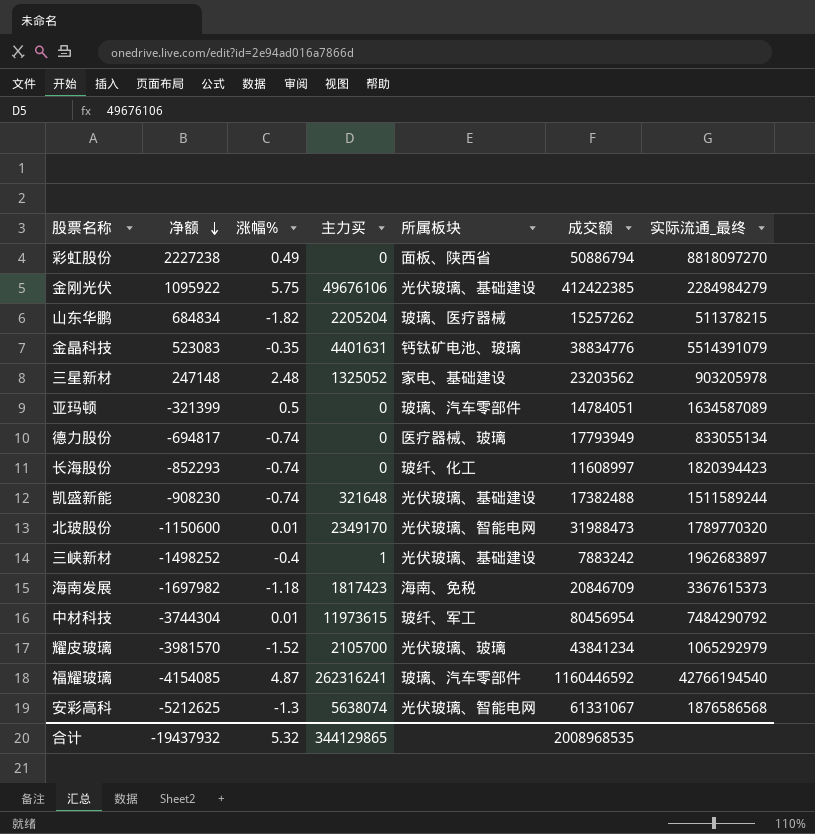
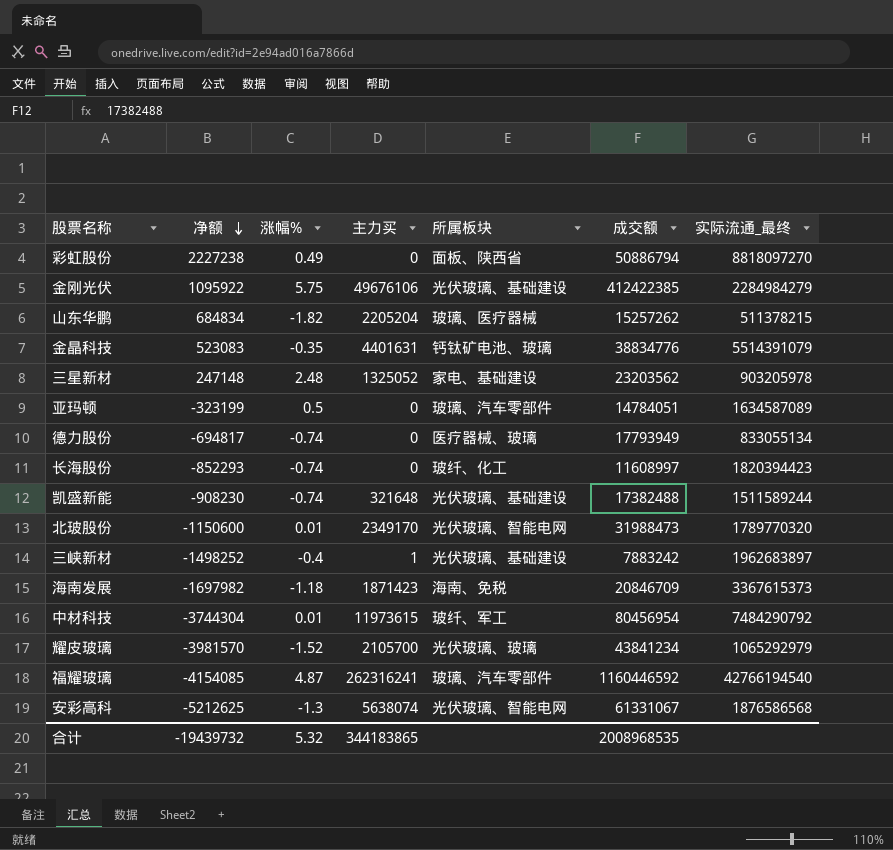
亚玛顿 | 净额: -321399 -> -323199
海南发展 | 主力买: 1817423 -> 1871423
合计 | 净额: -19437932 -> -19439732
合计 | 主力买: 344129865 -> 344183865

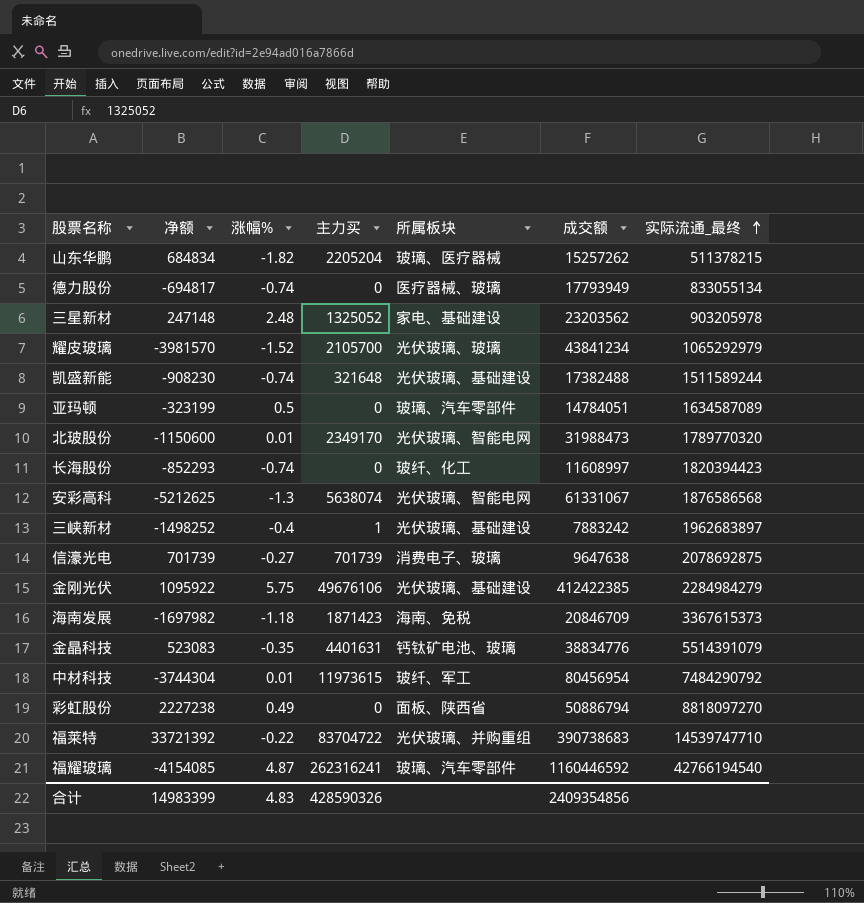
row order: 净额 descending -> 实际流通_最终 ascending
row 信濠光电: none -> 701739 | -0.27 | 701739 | 消费电子、玻璃 | 9647638 | 2078692875
row 福莱特: none -> 33721392 | -0.22 | 83704722 | 光伏玻璃、并购重组 | 390738683 | 14539747710
合计 | 净额: -19439732 -> 14983399
合计 | 涨幅%: 5.32 -> 4.83
合计 | 主力买: 344183865 -> 428590326
合计 | 成交额: 2008968535 -> 2409354856

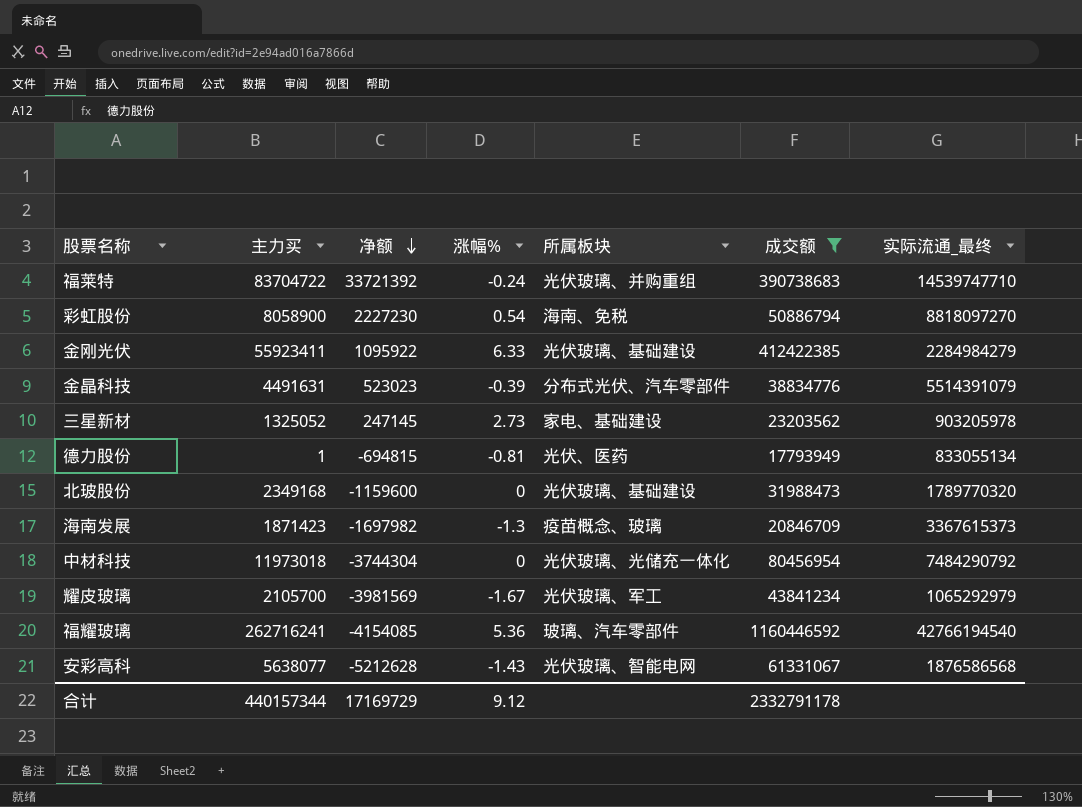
filter: none -> 成交额 >= 17793949
row order: 实际流通_最终 ascending -> 净额 descending
column 主力买 | position: 4 -> 2
福莱特 | 涨幅%: -0.22 -> -0.24
彩虹股份 | 主力买: 0 -> 8058900
彩虹股份 | 净额: 2227238 -> 2227230
彩虹股份 | 涨幅%: 0.49 -> 0.54
彩虹股份 | 所属板块: 面板、陕西省 -> 海南、免税
金刚光伏 | 主力买: 49676106 -> 55923411
金刚光伏 | 涨幅%: 5.75 -> 6.33
金晶科技 | 主力买: 4401631 -> 4491631
金晶科技 | 净额: 523083 -> 523023
金晶科技 | 涨幅%: -0.35 -> -0.39
金晶科技 | 所属板块: 钙钛矿电池、玻璃 -> 分布式光伏、汽车零部件
三星新材 | 净额: 247148 -> 247145
三星新材 | 涨幅%: 2.48 -> 2.73
德力股份 | 主力买: 0 -> 1
德力股份 | 净额: -694817 -> -694815
德力股份 | 涨幅%: -0.74 -> -0.81
德力股份 | 所属板块: 医疗器械、玻璃 -> 光伏、医药
北玻股份 | 主力买: 2349170 -> 2349168
北玻股份 | 净额: -1150600 -> -1159600
北玻股份 | 涨幅%: 0.01 -> 0
北玻股份 | 所属板块: 光伏玻璃、智能电网 -> 光伏玻璃、基础建设
海南发展 | 涨幅%: -1.18 -> -1.3
海南发展 | 所属板块: 海南、免税 -> 疫苗概念、玻璃
中材科技 | 主力买: 11973615 -> 11973018
中材科技 | 涨幅%: 0.01 -> 0
中材科技 | 所属板块: 玻纤、军工 -> 光伏玻璃、光储充一体化
耀皮玻璃 | 净额: -3981570 -> -3981569
耀皮玻璃 | 涨幅%: -1.52 -> -1.67
耀皮玻璃 | 所属板块: 光伏玻璃、玻璃 -> 光伏玻璃、军工
福耀玻璃 | 主力买: 262316241 -> 262716241
福耀玻璃 | 涨幅%: 4.87 -> 5.36
安彩高科 | 主力买: 5638074 -> 5638077
安彩高科 | 净额: -5212625 -> -5212628
安彩高科 | 涨幅%: -1.3 -> -1.43
合计 | 主力买: 428590326 -> 440157344
合计 | 净额: 14983399 -> 17169729
合计 | 涨幅%: 4.83 -> 9.12
合计 | 成交额: 2409354856 -> 2332791178

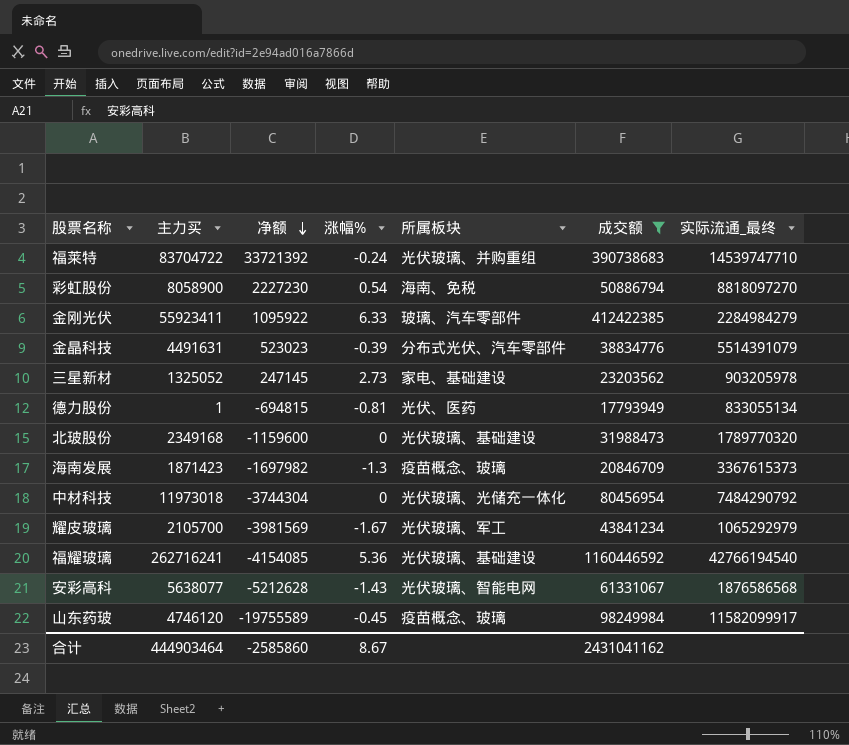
金刚光伏 | 所属板块: 光伏玻璃、基础建设 -> 玻璃、汽车零部件
福耀玻璃 | 所属板块: 玻璃、汽车零部件 -> 光伏玻璃、基础建设
row 山东药玻: none -> 4746120 | -19755589 | -0.45 | 疫苗概念、玻璃 | 98249984 | 11582099917
合计 | 主力买: 440157344 -> 444903464
合计 | 净额: 17169729 -> -2585860
合计 | 涨幅%: 9.12 -> 8.67
合计 | 成交额: 2332791178 -> 2431041162

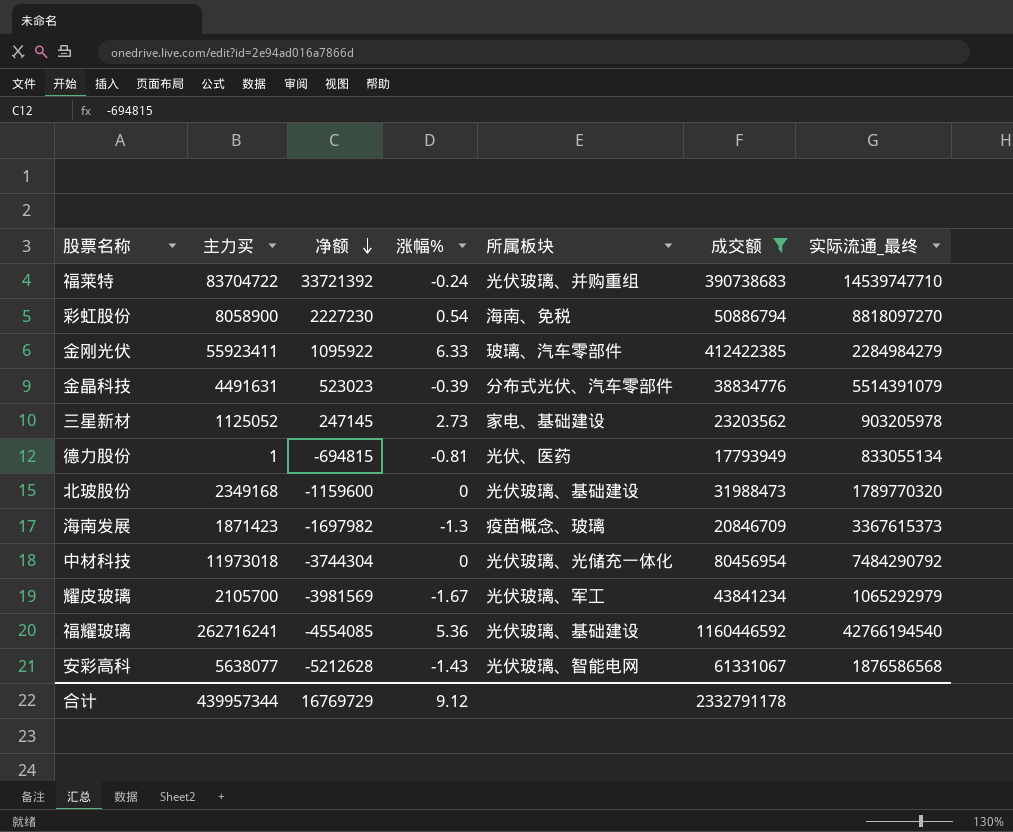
row 山东药玻: 4746120 | -19755589 | -0.45 | 疫苗概念、玻璃 | 98249984 | 11582099917 -> none
三星新材 | 主力买: 1325052 -> 1125052
福耀玻璃 | 净额: -4154085 -> -4554085
合计 | 主力买: 444903464 -> 439957344
合计 | 净额: -2585860 -> 16769729
合计 | 涨幅%: 8.67 -> 9.12
合计 | 成交额: 2431041162 -> 2332791178

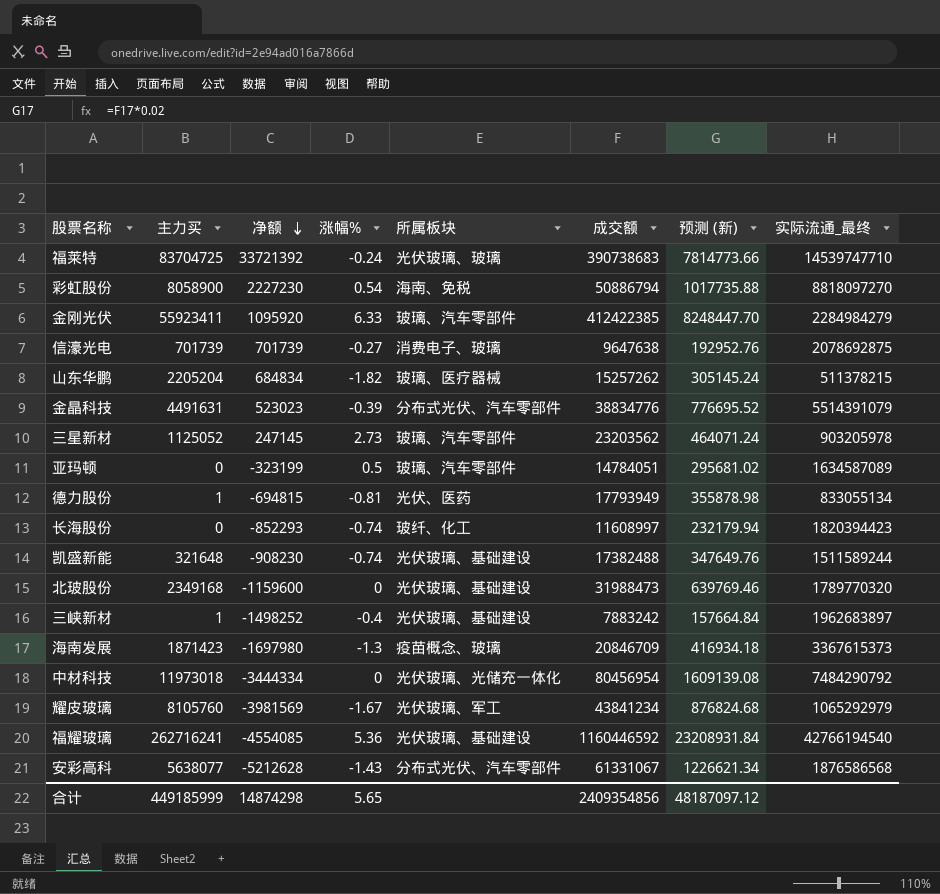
filter: 成交额 >= 17793949 -> none
column 预测 (新) | formula: none -> [成交额] * 0.02
福莱特 | 主力买: 83704722 -> 83704725
福莱特 | 所属板块: 光伏玻璃、并购重组 -> 光伏玻璃、玻璃
金刚光伏 | 净额: 1095922 -> 1095920
三星新材 | 所属板块: 家电、基础建设 -> 玻璃、汽车零部件
海南发展 | 净额: -1697982 -> -1697980
中材科技 | 净额: -3744304 -> -3444334
耀皮玻璃 | 主力买: 2105700 -> 8105760
安彩高科 | 所属板块: 光伏玻璃、智能电网 -> 分布式光伏、汽车零部件
合计 | 主力买: 439957344 -> 449185999
合计 | 净额: 16769729 -> 14874298
合计 | 涨幅%: 9.12 -> 5.65
合计 | 成交额: 2332791178 -> 2409354856

